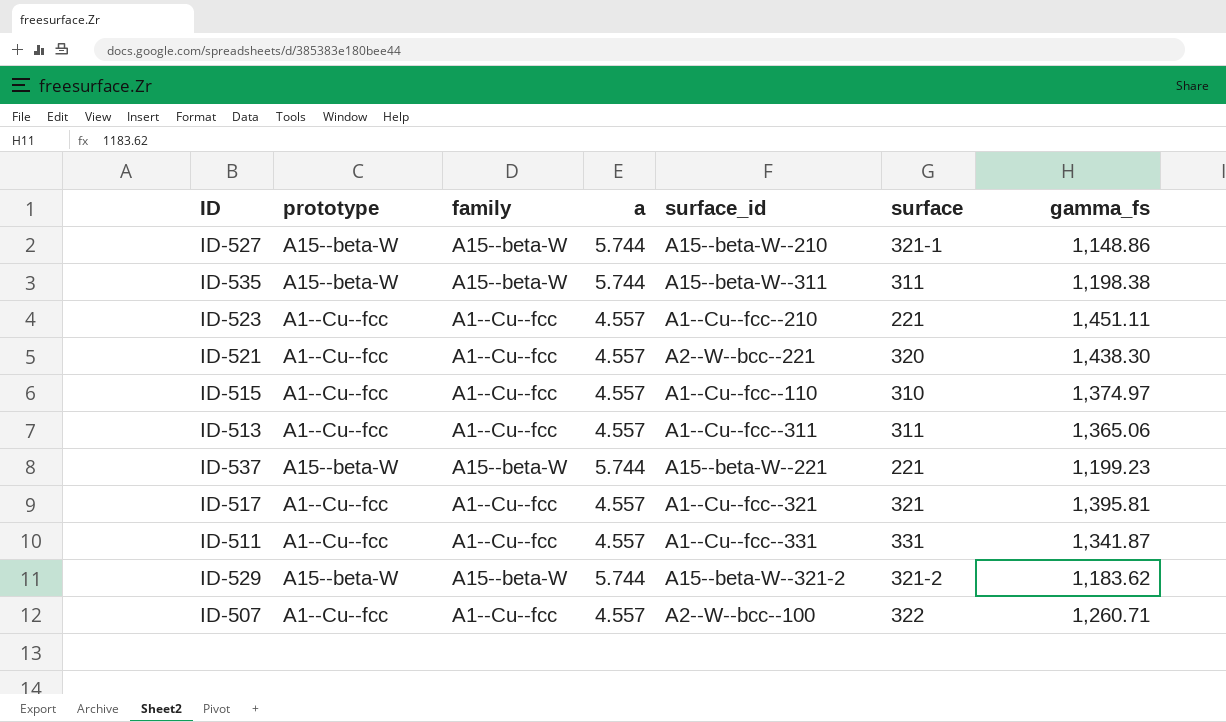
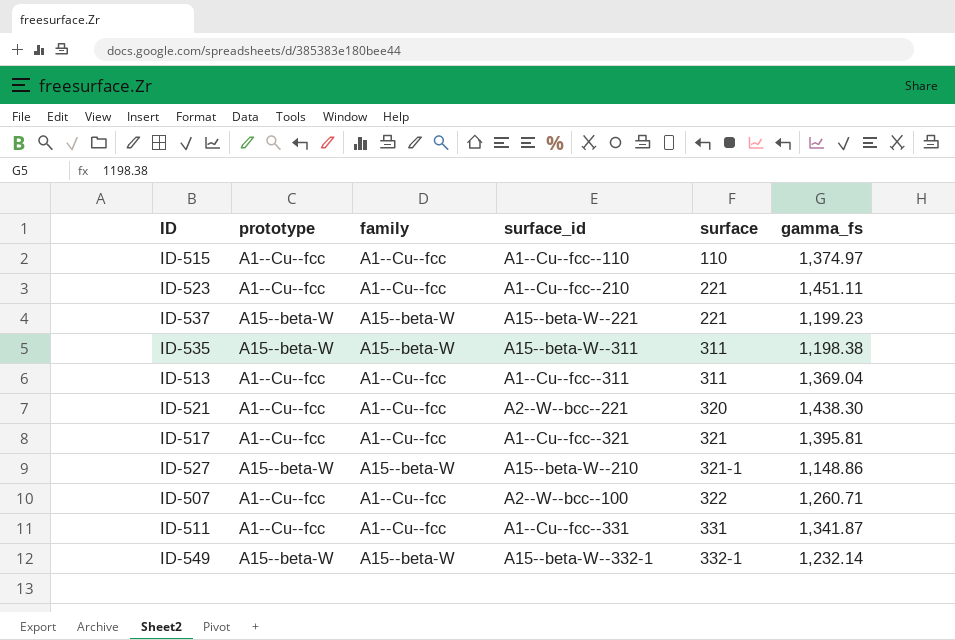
row order: none -> surface ascending
column a | position: 4 -> none
row ID-529: A15--beta-W | A15--beta-W | 5.744 | A15--beta-W--321-2 | 321-2 | 1,183.62 -> none
ID-515 | surface: 310 -> 110
ID-513 | gamma_fs: 1,365.06 -> 1,369.04
row ID-549: none -> A15--beta-W | A15--beta-W | A15--beta-W--332-1 | 332-1 | 1,232.14

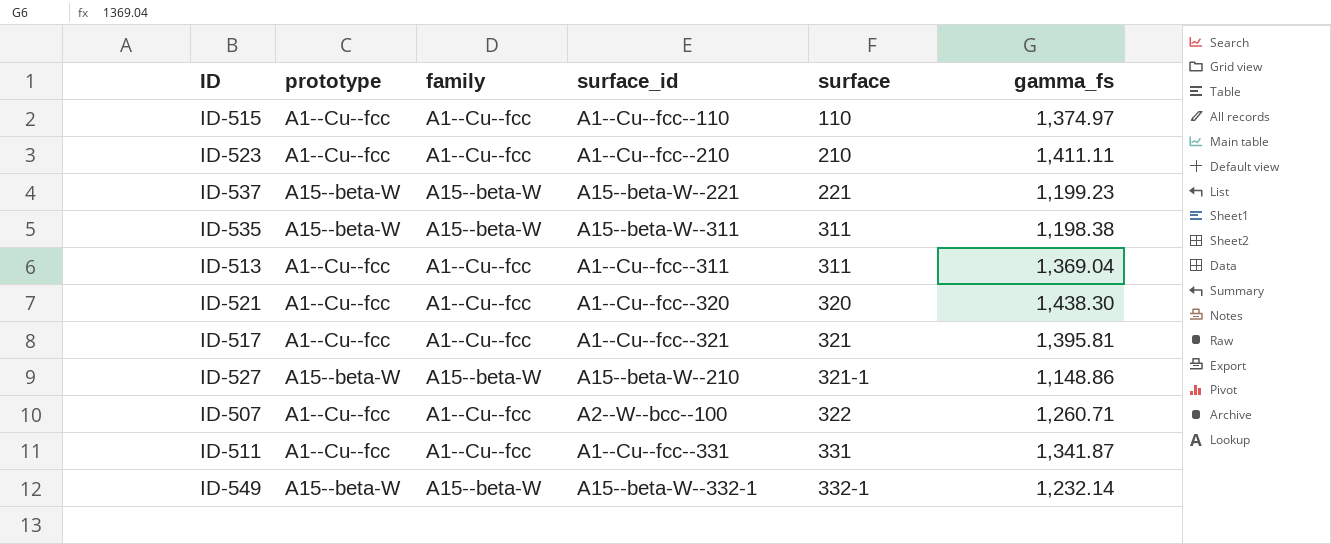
ID-523 | surface: 221 -> 210
ID-523 | gamma_fs: 1,451.11 -> 1,411.11
ID-521 | surface_id: A2--W--bcc--221 -> A1--Cu--fcc--320

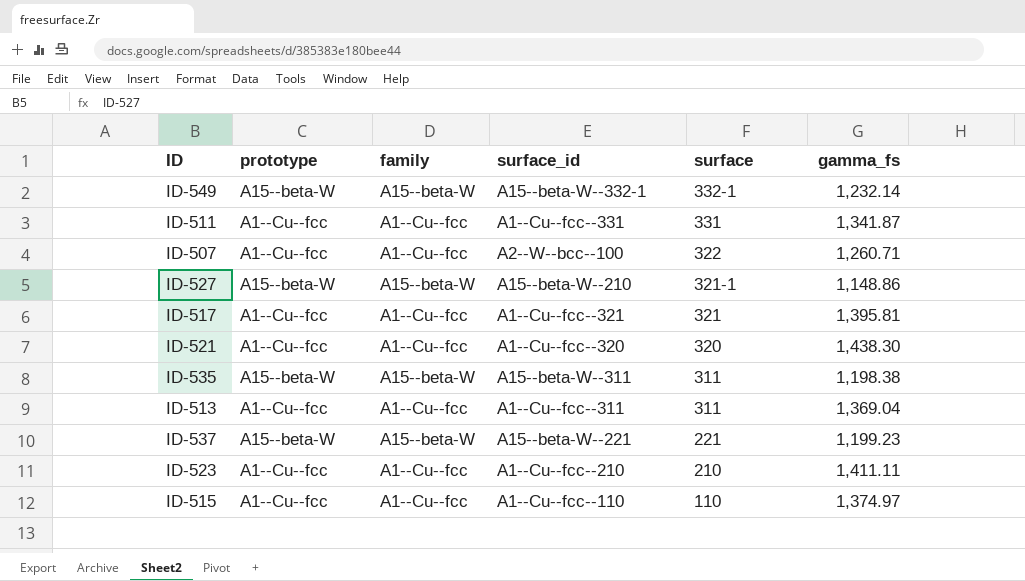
row order: surface ascending -> surface descending

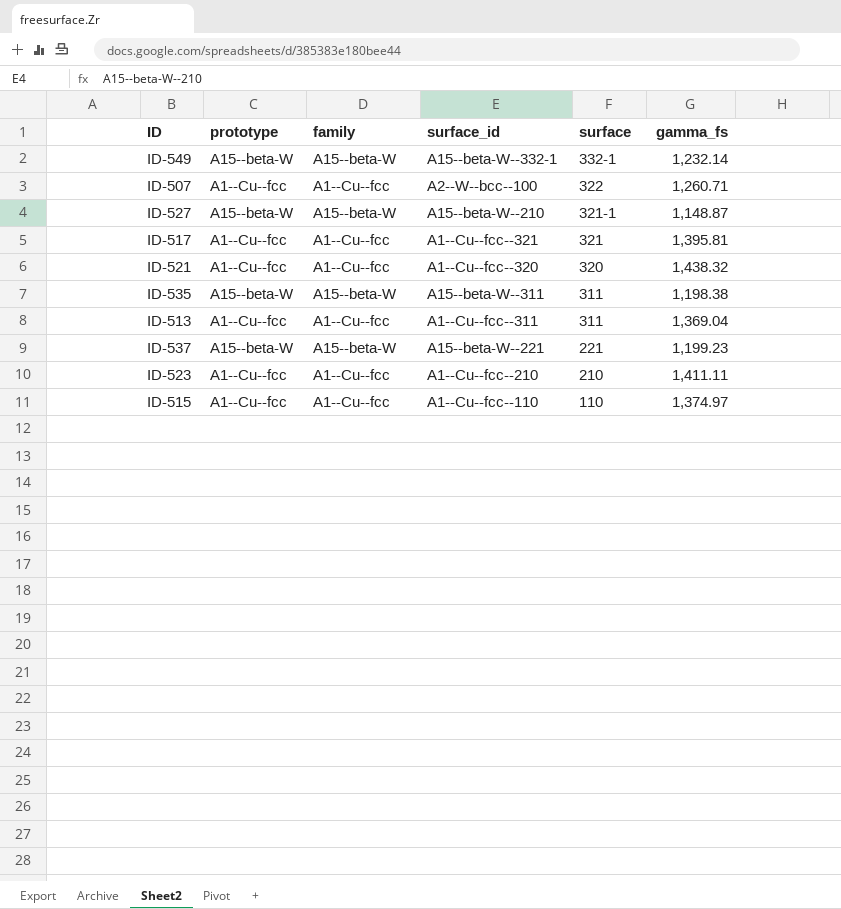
row ID-511: A1--Cu--fcc | A1--Cu--fcc | A1--Cu--fcc--331 | 331 | 1,341.87 -> none
ID-527 | gamma_fs: 1,148.86 -> 1,148.87
ID-521 | gamma_fs: 1,438.30 -> 1,438.32

